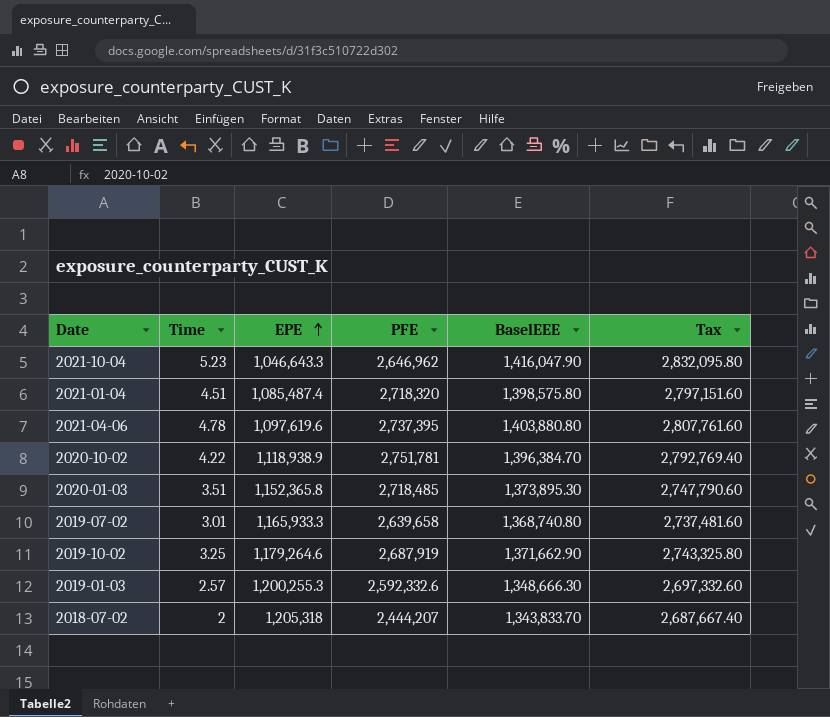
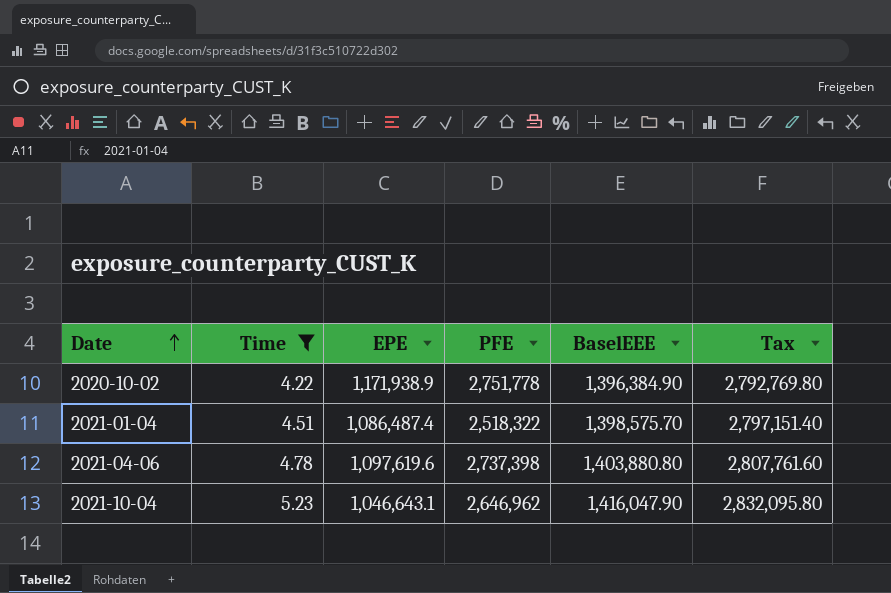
filter: none -> Time >= 4.22
row order: EPE ascending -> Date ascending
2020-10-02 | EPE: 1,118,938.9 -> 1,171,938.9
2020-10-02 | PFE: 2,751,781 -> 2,751,778
2020-10-02 | BaselEEE: 1,396,384.70 -> 1,396,384.90
2020-10-02 | Tax: 2,792,769.40 -> 2,792,769.80
2021-01-04 | EPE: 1,085,487.4 -> 1,086,487.4
2021-01-04 | PFE: 2,718,320 -> 2,518,322
2021-01-04 | BaselEEE: 1,398,575.80 -> 1,398,575.70
2021-01-04 | Tax: 2,797,151.60 -> 2,797,151.40
2021-04-06 | PFE: 2,737,395 -> 2,737,398
2021-10-04 | EPE: 1,046,643.3 -> 1,046,643.1

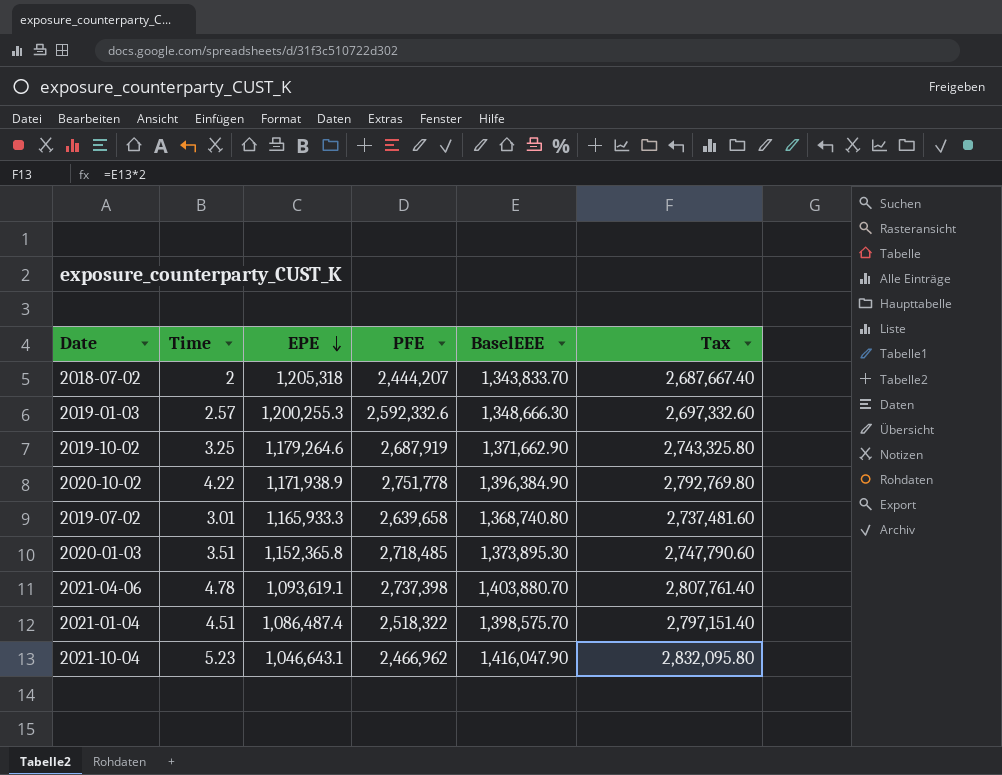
filter: Time >= 4.22 -> none
row order: Date ascending -> EPE descending
2021-04-06 | EPE: 1,097,619.6 -> 1,093,619.1
2021-04-06 | BaselEEE: 1,403,880.80 -> 1,403,880.70
2021-04-06 | Tax: 2,807,761.60 -> 2,807,761.40
2021-10-04 | PFE: 2,646,962 -> 2,466,962

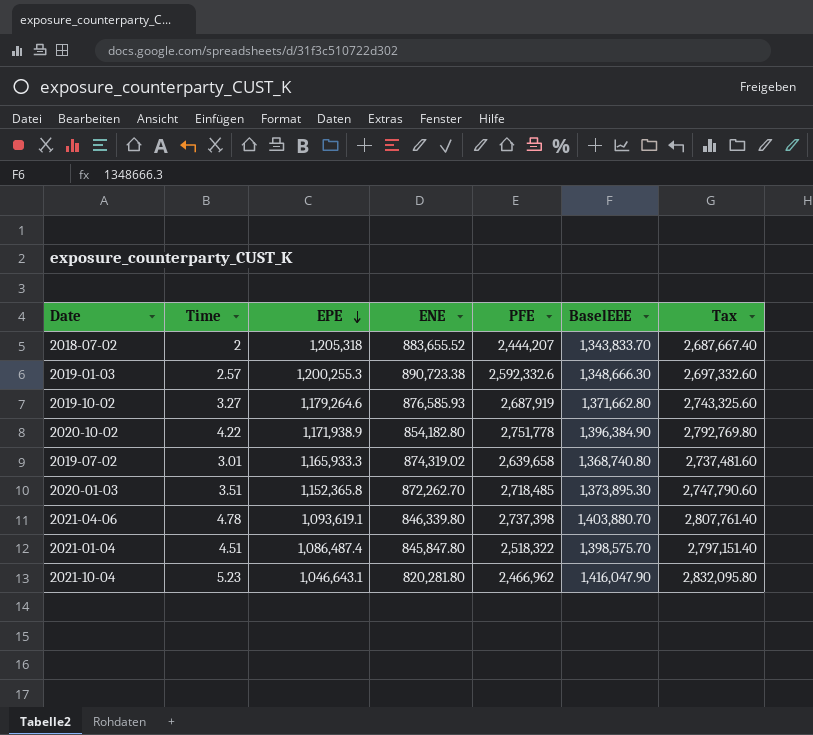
column ENE | position: none -> 4
2019-10-02 | Time: 3.25 -> 3.27
2019-10-02 | BaselEEE: 1,371,662.90 -> 1,371,662.80
2019-10-02 | Tax: 2,743,325.80 -> 2,743,325.60

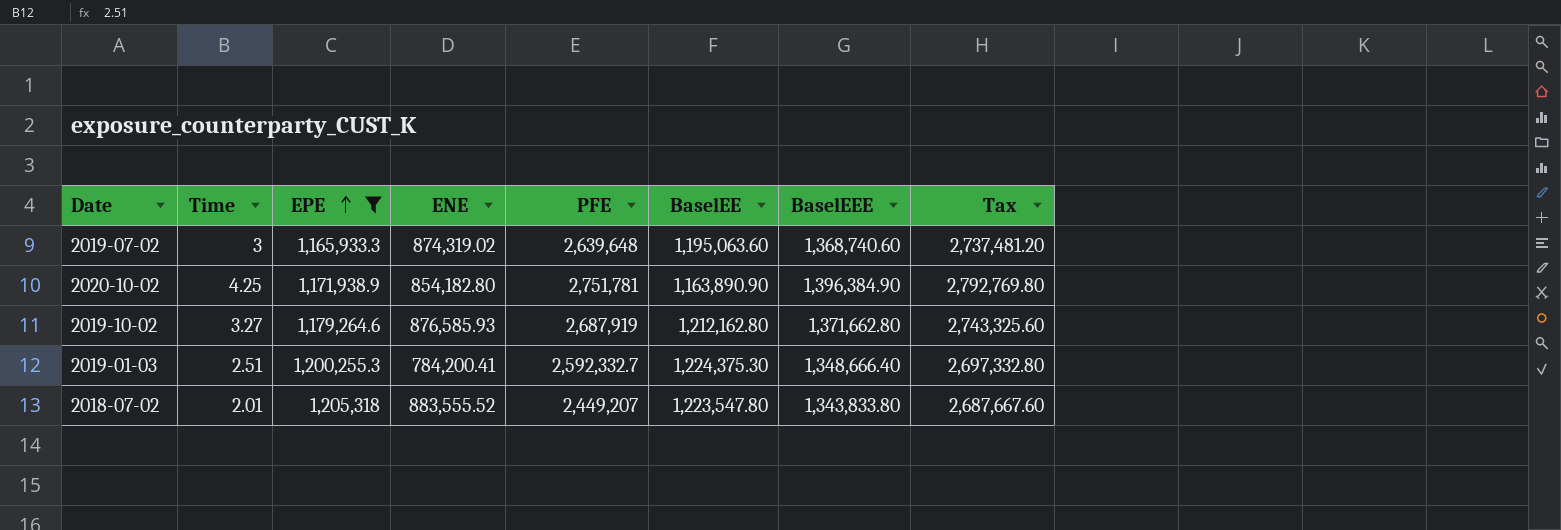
filter: none -> EPE >= 1,165,933.3
row order: EPE descending -> EPE ascending
column BaselEE | position: none -> 6
2019-07-02 | Time: 3.01 -> 3
2019-07-02 | PFE: 2,639,658 -> 2,639,648
2019-07-02 | BaselEEE: 1,368,740.80 -> 1,368,740.60
2019-07-02 | Tax: 2,737,481.60 -> 2,737,481.20
2020-10-02 | Time: 4.22 -> 4.25
2020-10-02 | PFE: 2,751,778 -> 2,751,781
2019-01-03 | Time: 2.57 -> 2.51
2019-01-03 | ENE: 890,723.38 -> 784,200.41
2019-01-03 | PFE: 2,592,332.6 -> 2,592,332.7
2019-01-03 | BaselEEE: 1,348,666.30 -> 1,348,666.40
2019-01-03 | Tax: 2,697,332.60 -> 2,697,332.80
2018-07-02 | Time: 2 -> 2.01
2018-07-02 | ENE: 883,655.52 -> 883,555.52
2018-07-02 | PFE: 2,444,207 -> 2,449,207
2018-07-02 | BaselEEE: 1,343,833.70 -> 1,343,833.80
2018-07-02 | Tax: 2,687,667.40 -> 2,687,667.60

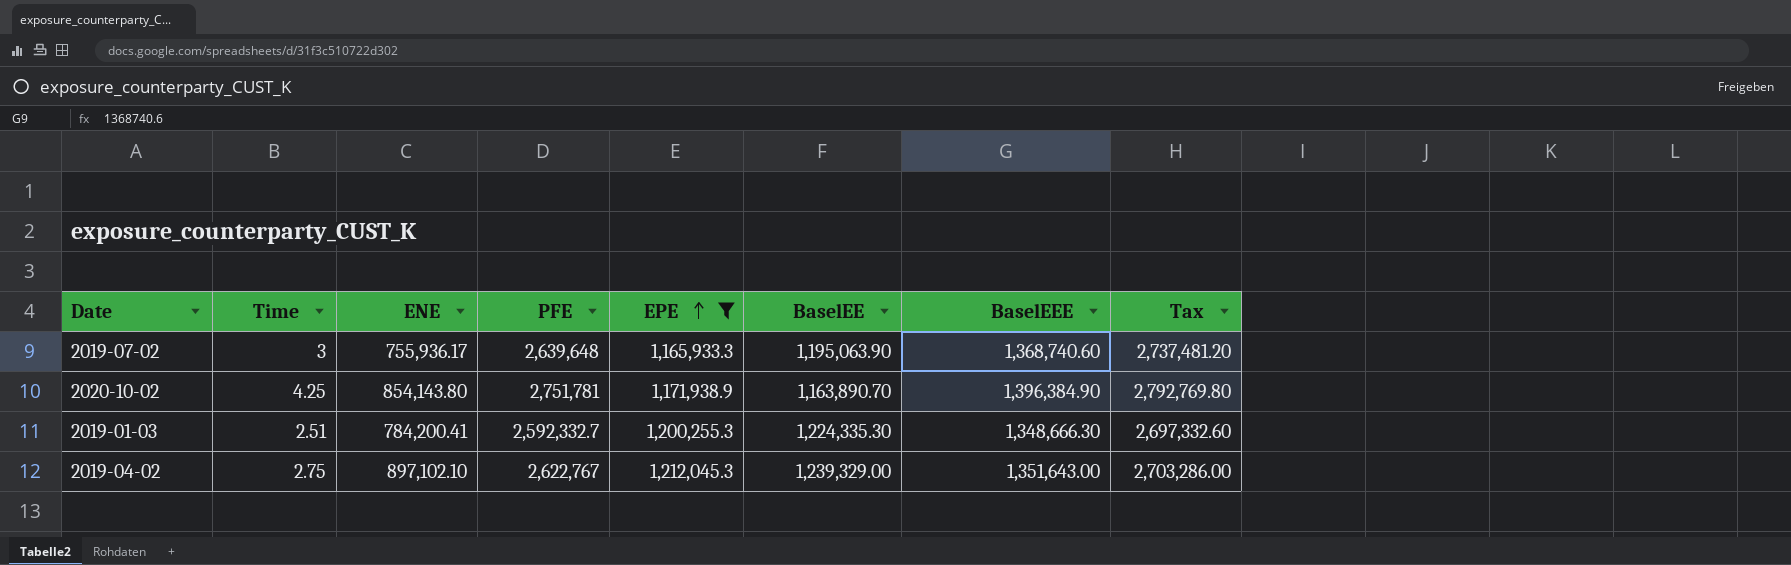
column EPE | position: 3 -> 5
row 2019-10-02: 3.27 | 1,179,264.6 | 876,585.93 | 2,687,919 | 1,212,162.80 | 1,371,662.80 | 2,743,325.60 -> none
row 2018-07-02: 2.01 | 1,205,318 | 883,555.52 | 2,449,207 | 1,223,547.80 | 1,343,833.80 | 2,687,667.60 -> none
2019-07-02 | ENE: 874,319.02 -> 755,936.17
2019-07-02 | BaselEE: 1,195,063.60 -> 1,195,063.90
2020-10-02 | ENE: 854,182.80 -> 854,143.80
2020-10-02 | BaselEE: 1,163,890.90 -> 1,163,890.70
2019-01-03 | BaselEE: 1,224,375.30 -> 1,224,335.30
2019-01-03 | BaselEEE: 1,348,666.40 -> 1,348,666.30
2019-01-03 | Tax: 2,697,332.80 -> 2,697,332.60
row 2019-04-02: none -> 2.75 | 897,102.10 | 2,622,767 | 1,212,045.3 | 1,239,329.00 | 1,351,643.00 | 2,703,286.00

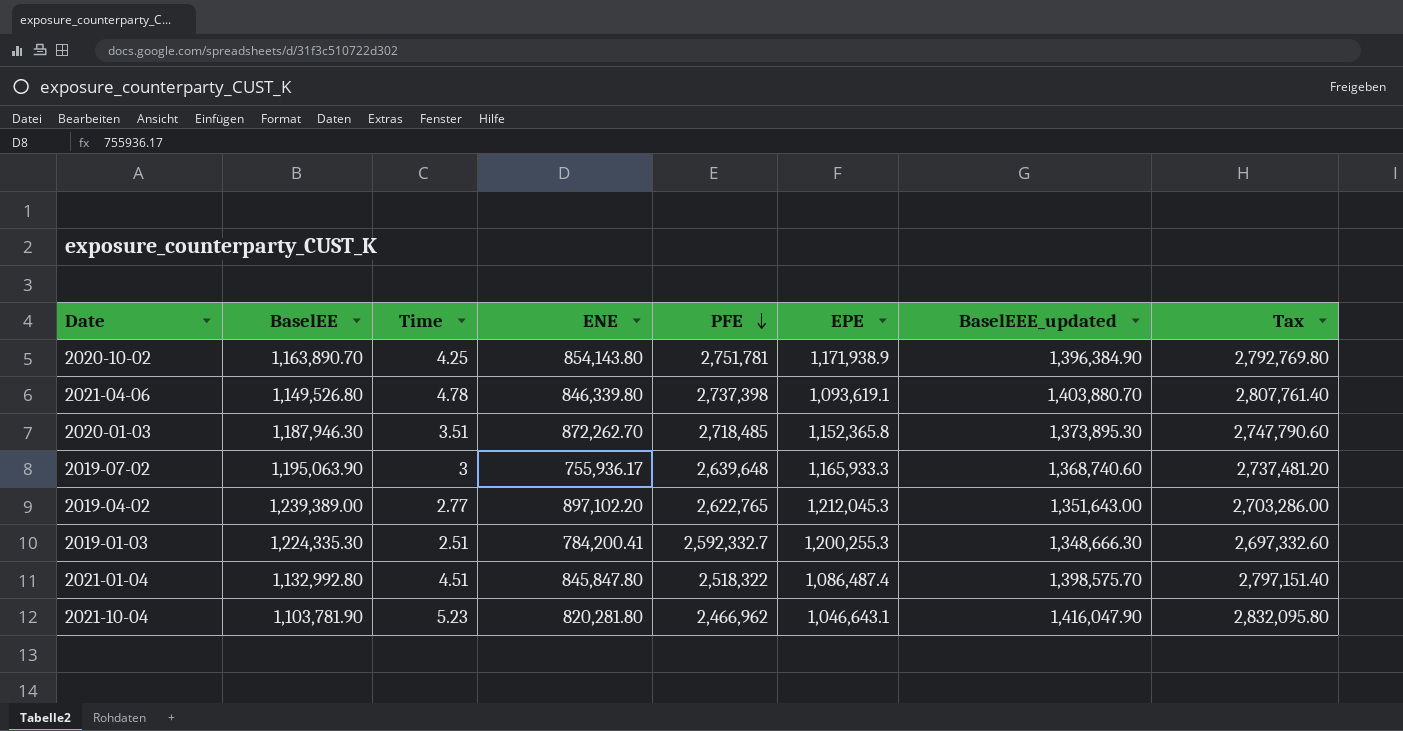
filter: EPE >= 1,165,933.3 -> none
row order: EPE ascending -> PFE descending
column BaselEE | position: 6 -> 2
column name: BaselEEE -> BaselEEE_updated
2019-04-02 | BaselEE: 1,239,329.00 -> 1,239,389.00
2019-04-02 | Time: 2.75 -> 2.77
2019-04-02 | ENE: 897,102.10 -> 897,102.20
2019-04-02 | PFE: 2,622,767 -> 2,622,765

